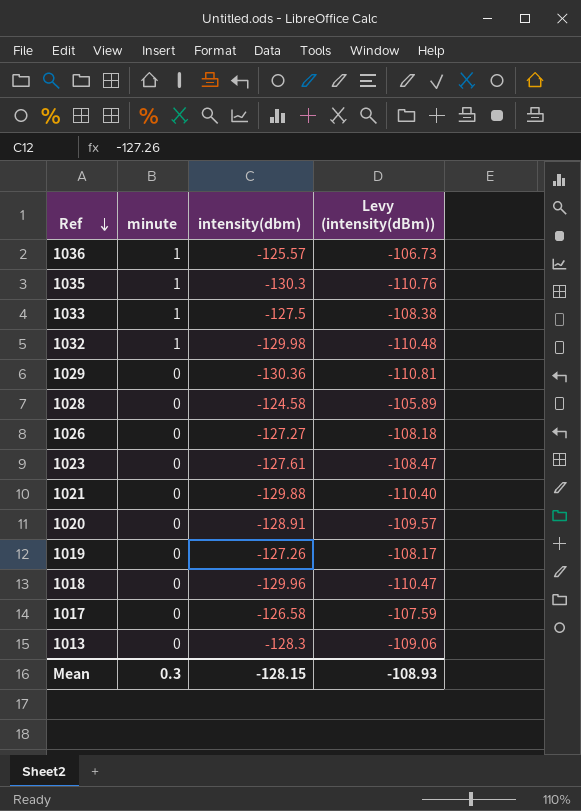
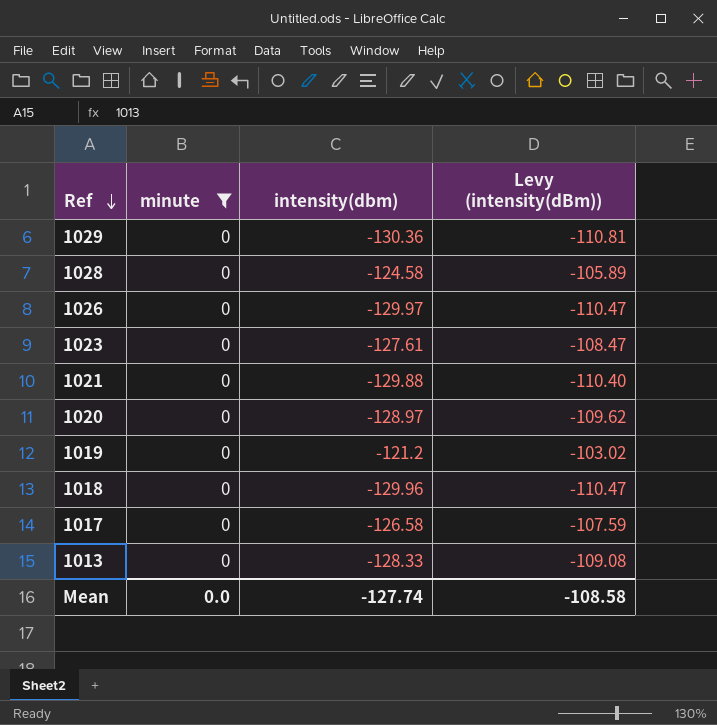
filter: none -> minute = 0
1026 | intensity(dbm): -127.27 -> -129.97
1026 | Levy (intensity(dBm)): -108.18 -> -110.47
1020 | intensity(dbm): -128.91 -> -128.97
1020 | Levy (intensity(dBm)): -109.57 -> -109.62
1019 | intensity(dbm): -127.26 -> -121.2
1019 | Levy (intensity(dBm)): -108.17 -> -103.02
1013 | intensity(dbm): -128.3 -> -128.33
1013 | Levy (intensity(dBm)): -109.06 -> -109.08
Mean | minute: 0.3 -> 0.0
Mean | intensity(dbm): -128.15 -> -127.74
Mean | Levy (intensity(dBm)): -108.93 -> -108.58

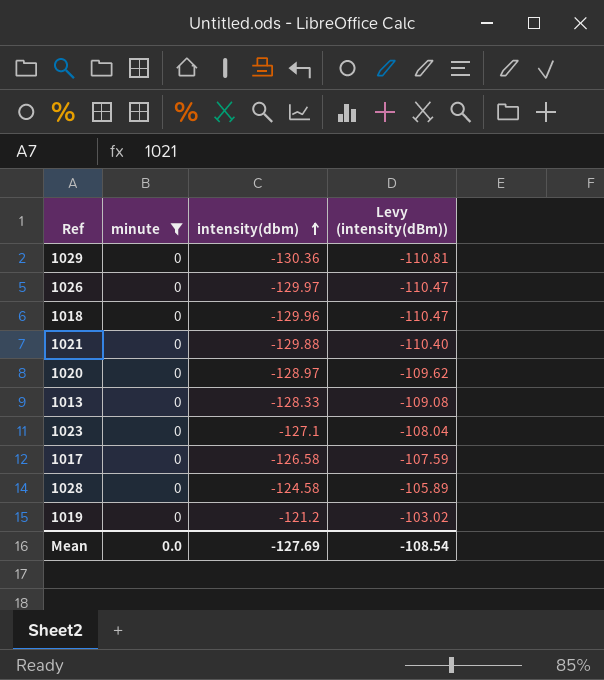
row order: Ref descending -> intensity(dbm) ascending
1023 | intensity(dbm): -127.61 -> -127.1
1023 | Levy (intensity(dBm)): -108.47 -> -108.04
Mean | intensity(dbm): -127.74 -> -127.69
Mean | Levy (intensity(dBm)): -108.58 -> -108.54

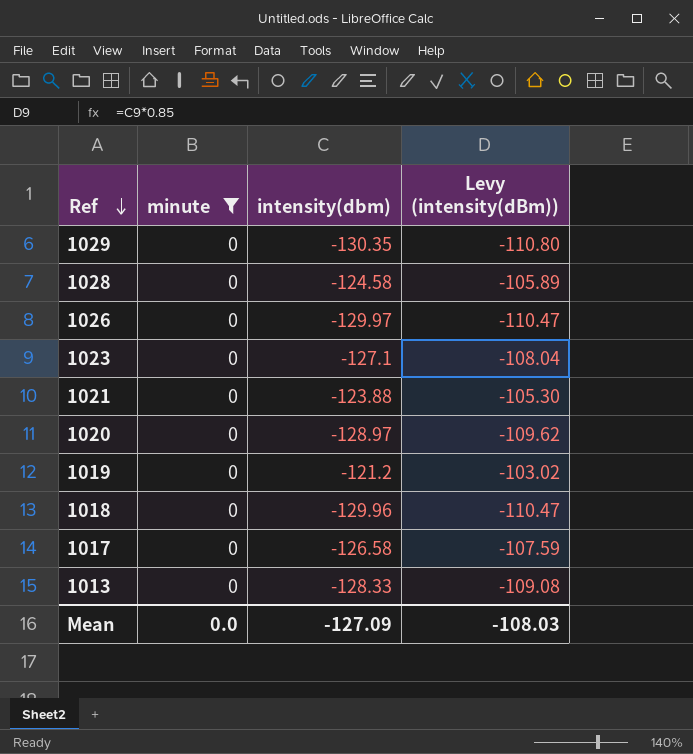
row order: intensity(dbm) ascending -> Ref descending
1029 | intensity(dbm): -130.36 -> -130.35
1029 | Levy (intensity(dBm)): -110.81 -> -110.80
1021 | intensity(dbm): -129.88 -> -123.88
1021 | Levy (intensity(dBm)): -110.40 -> -105.30
Mean | intensity(dbm): -127.69 -> -127.09
Mean | Levy (intensity(dBm)): -108.54 -> -108.03

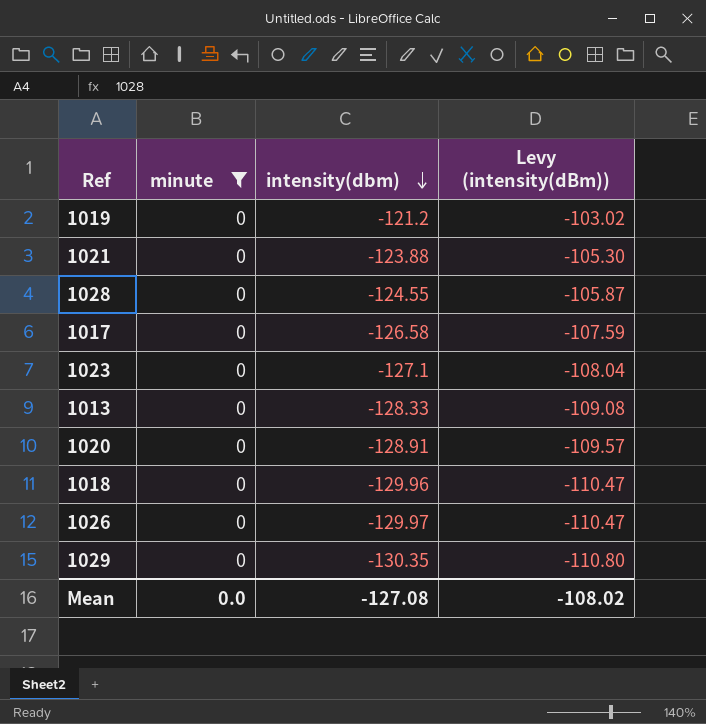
row order: Ref descending -> intensity(dbm) descending
1028 | intensity(dbm): -124.58 -> -124.55
1028 | Levy (intensity(dBm)): -105.89 -> -105.87
1020 | intensity(dbm): -128.97 -> -128.91
1020 | Levy (intensity(dBm)): -109.62 -> -109.57
Mean | intensity(dbm): -127.09 -> -127.08
Mean | Levy (intensity(dBm)): -108.03 -> -108.02

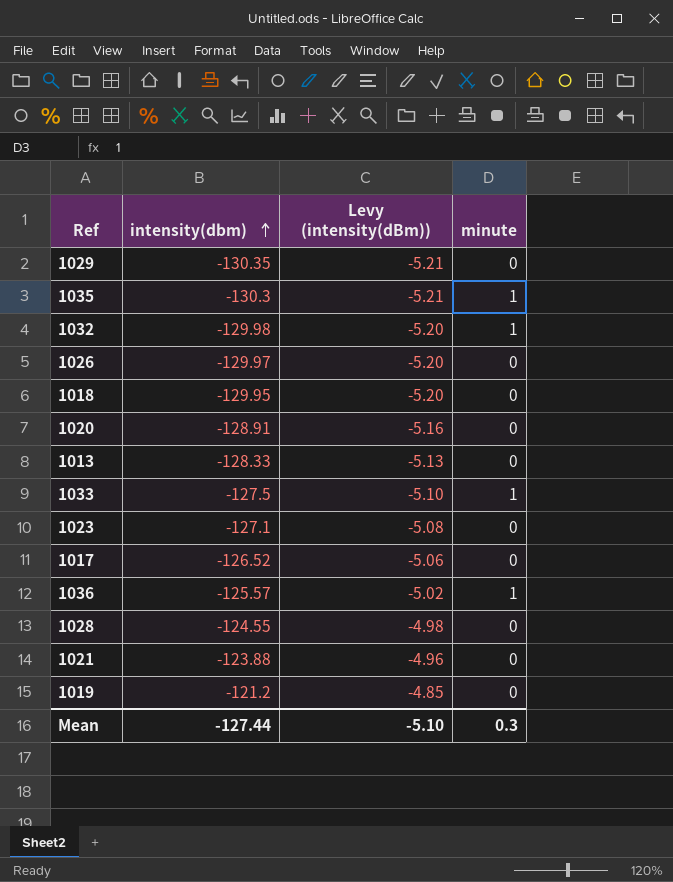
filter: minute = 0 -> none
row order: intensity(dbm) descending -> intensity(dbm) ascending
column Levy (intensity(dBm)) | formula: [intensity(dbm)] * 0.85 -> [intensity(dbm)] * 0.04
column minute | position: 2 -> 4
1018 | intensity(dbm): -129.96 -> -129.95
1017 | intensity(dbm): -126.58 -> -126.52
Mean | intensity(dbm): -127.08 -> -127.44
Mean | Levy (intensity(dBm)): -108.02 -> -5.10
Mean | minute: 0.0 -> 0.3

